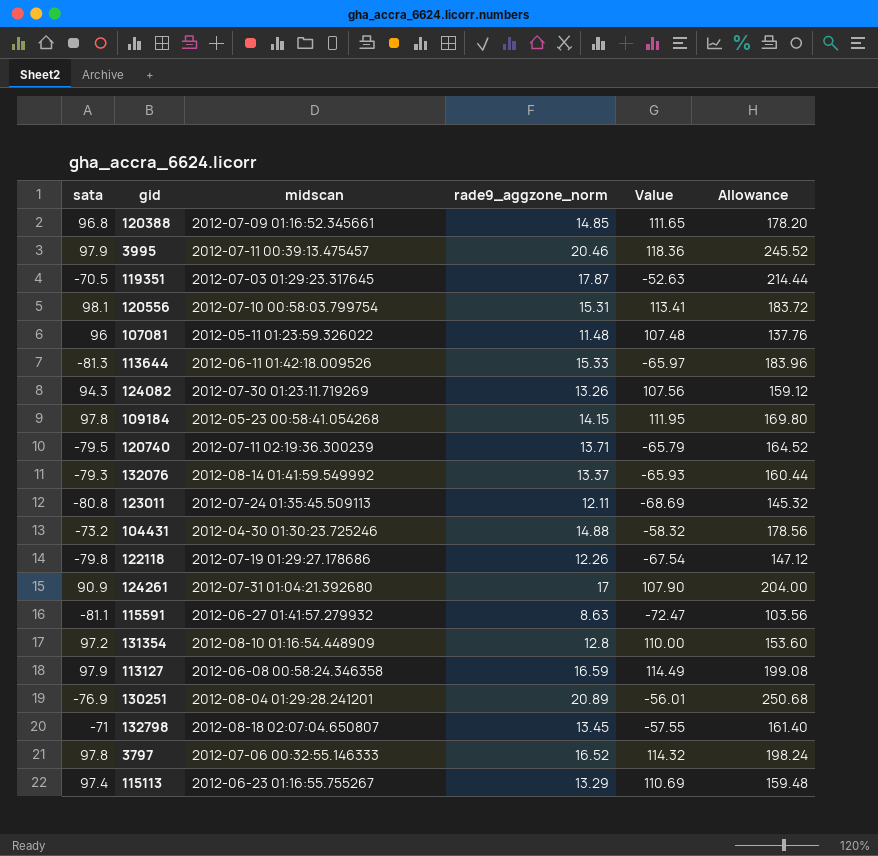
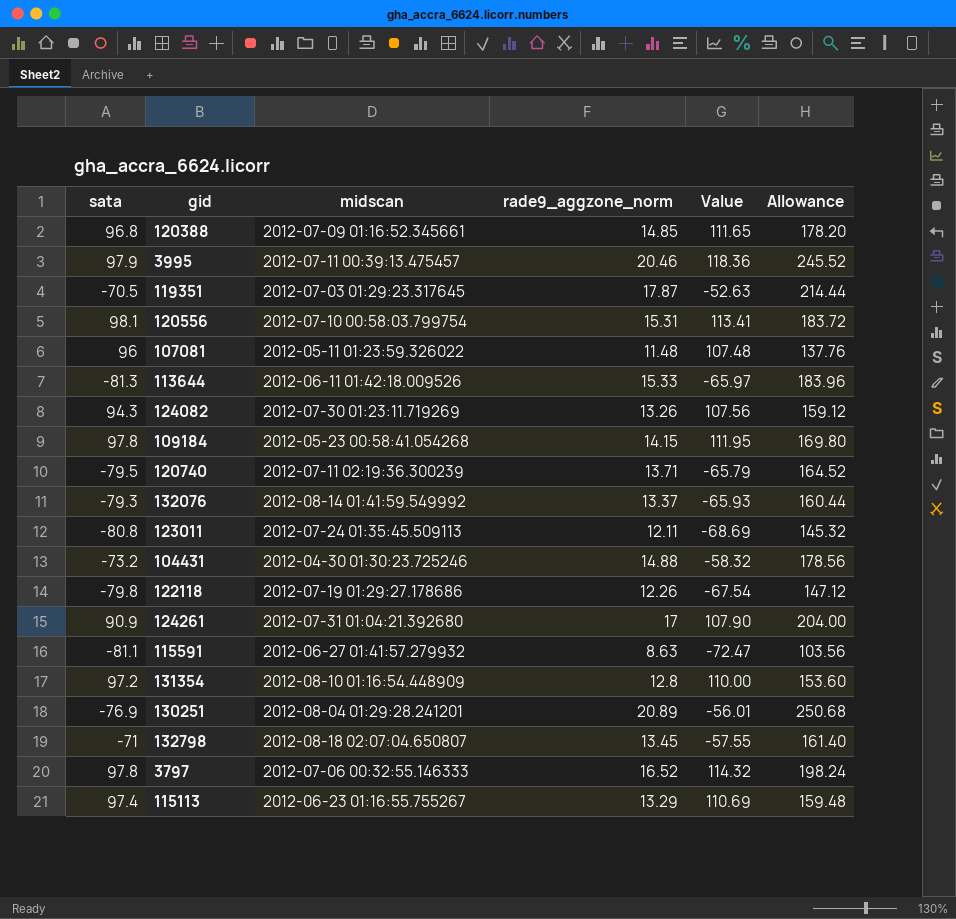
row 113127: 97.9 | 2012-06-08 00:58:24.346358 | 16.59 | 114.49 | 199.08 -> none

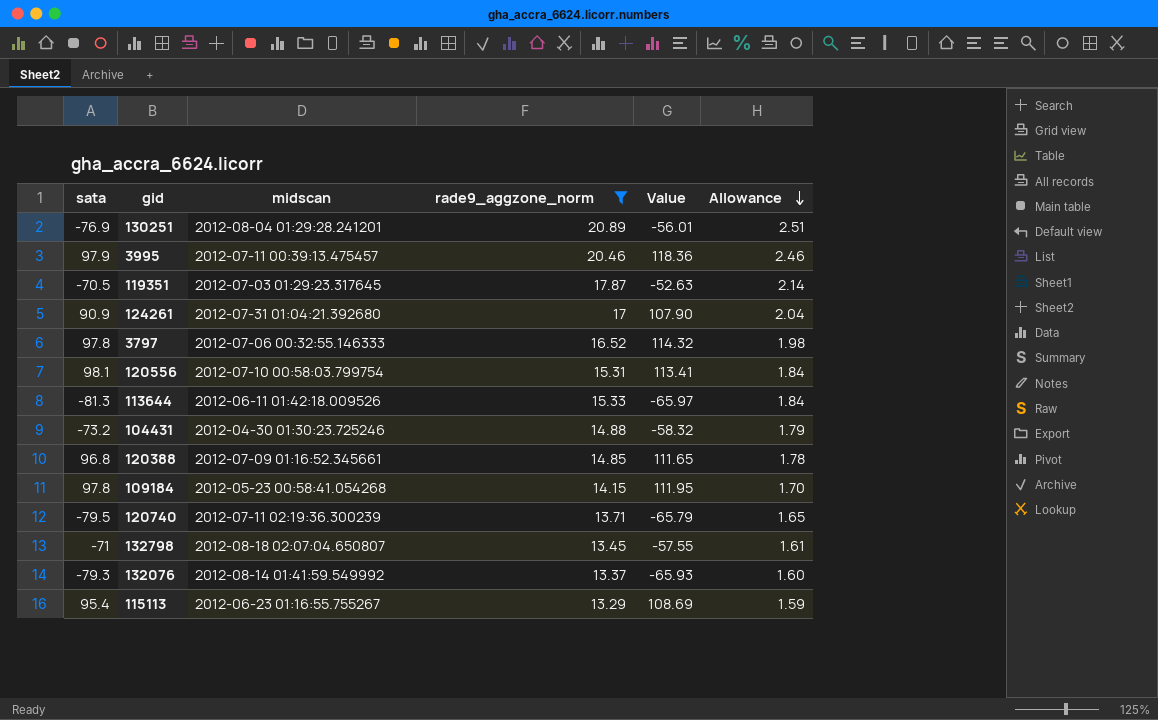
filter: none -> rade9_aggzone_norm >= 13.29
row order: none -> Allowance descending
column Allowance | formula: [rade9_aggzone_norm] * 12 -> [rade9_aggzone_norm] * 0.12
115113 | sata: 97.4 -> 95.4
115113 | Value: 110.69 -> 108.69

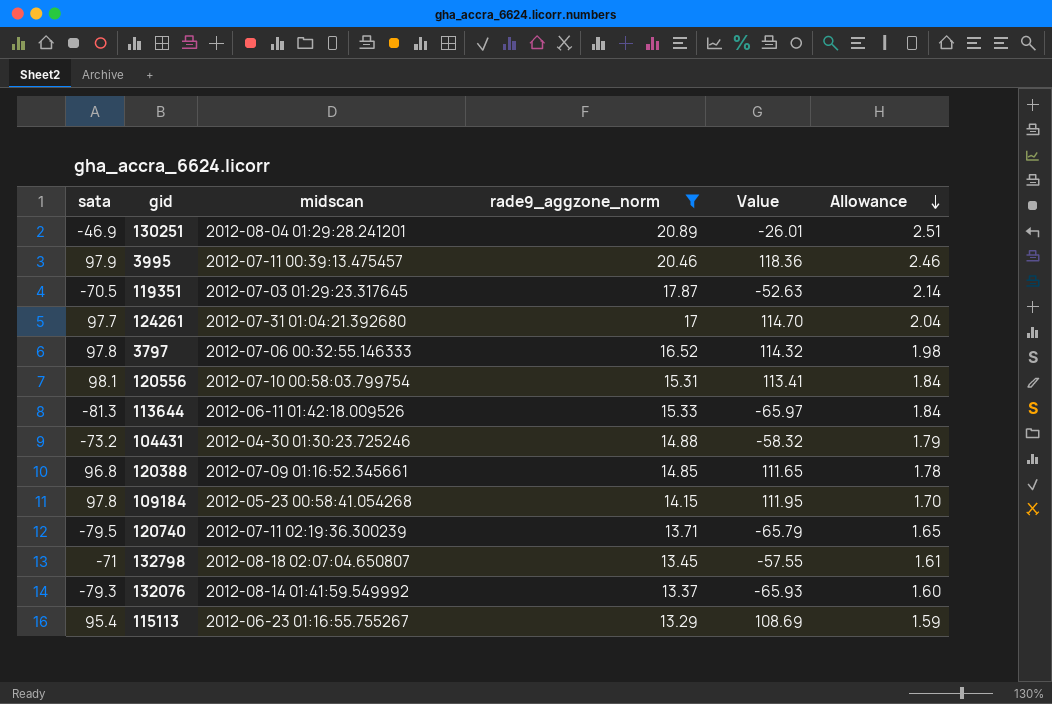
130251 | sata: -76.9 -> -46.9
130251 | Value: -56.01 -> -26.01
124261 | sata: 90.9 -> 97.7
124261 | Value: 107.90 -> 114.70

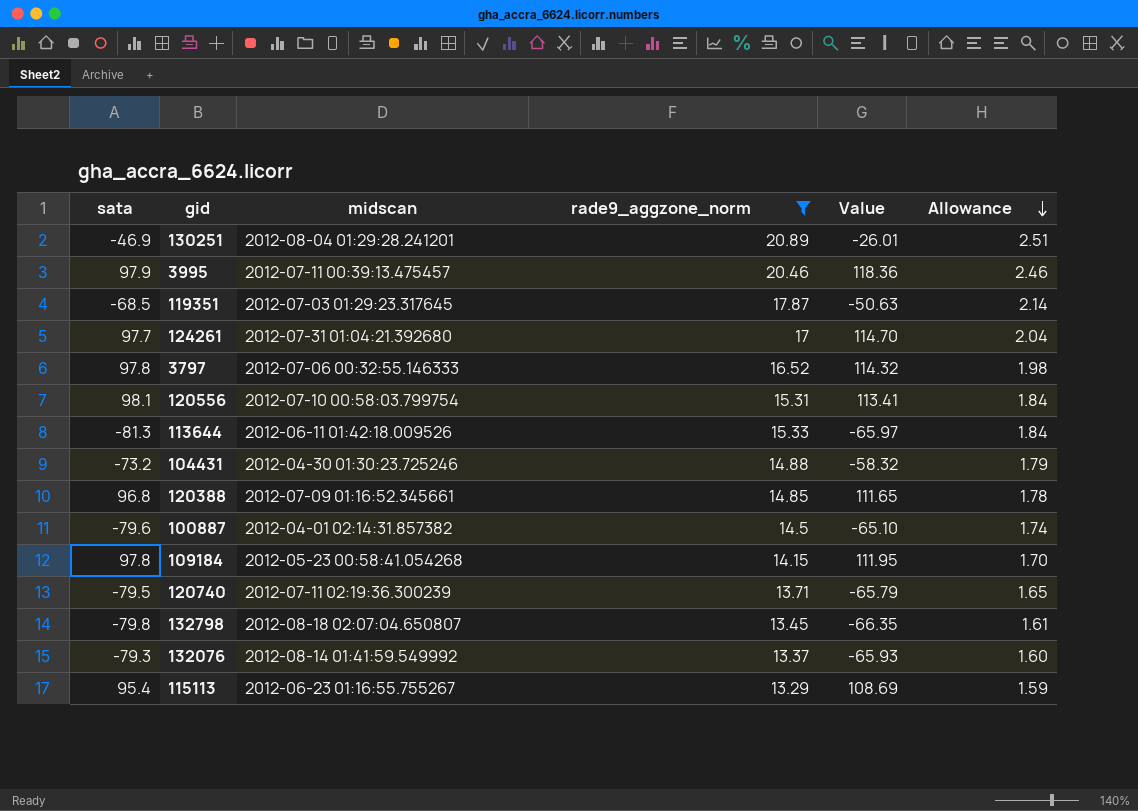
119351 | sata: -70.5 -> -68.5
119351 | Value: -52.63 -> -50.63
row 100887: none -> -79.6 | 2012-04-01 02:14:31.857382 | 14.5 | -65.10 | 1.74
132798 | sata: -71 -> -79.8
132798 | Value: -57.55 -> -66.35

